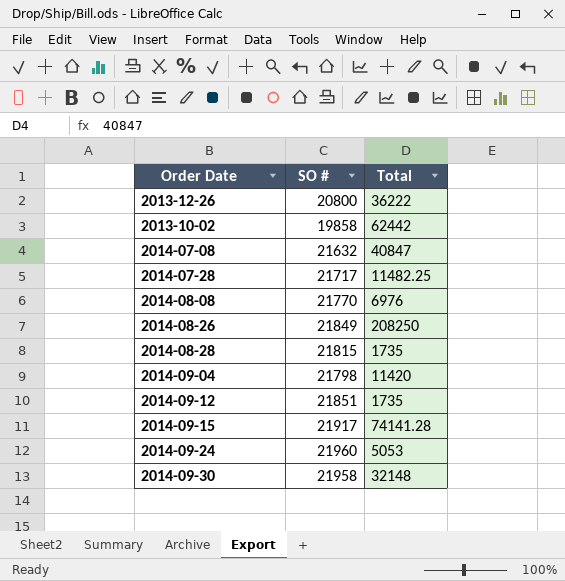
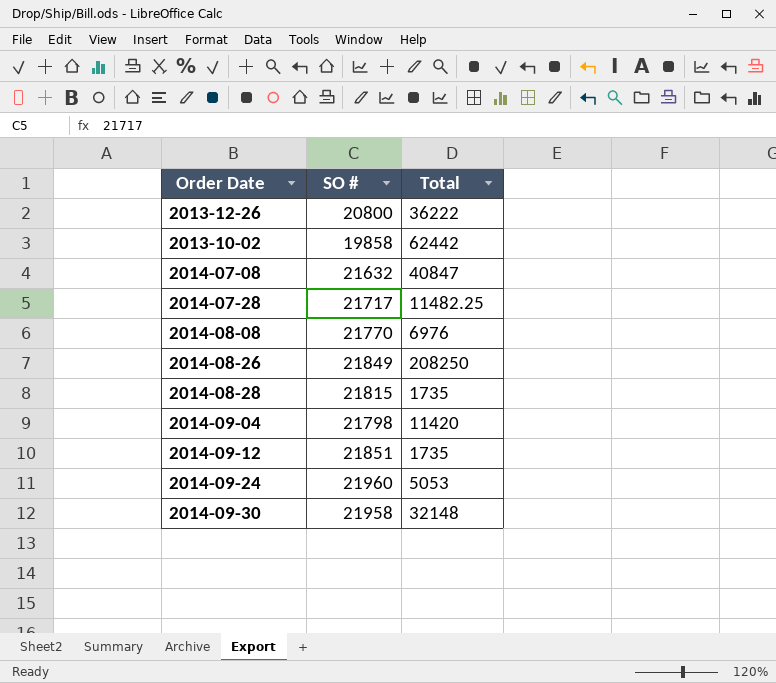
row 2014-09-15: 21917 | 74141.28 -> none

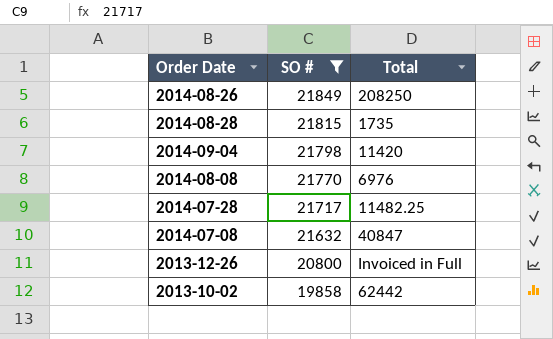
filter: none -> SO # <= 21849
row order: none -> SO # descending
2013-12-26 | Total: 36222 -> Invoiced in Full

